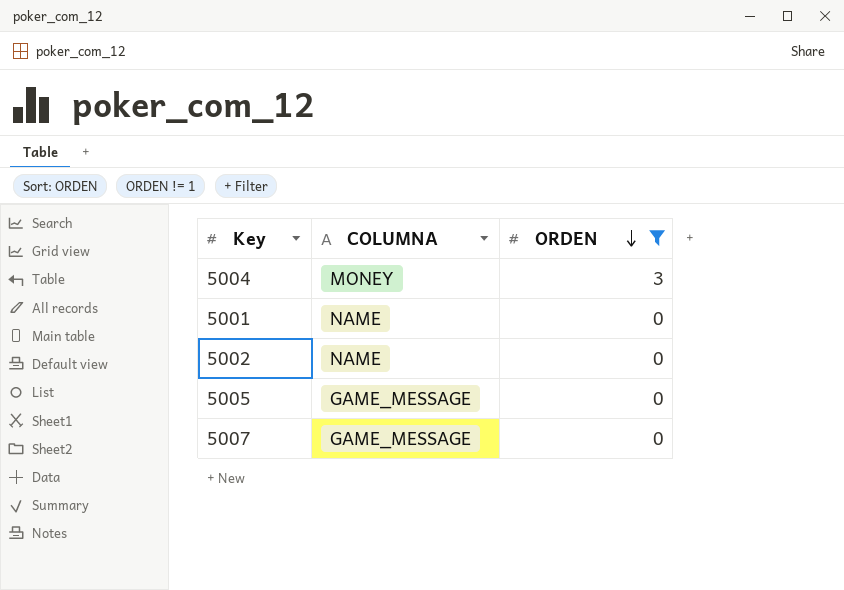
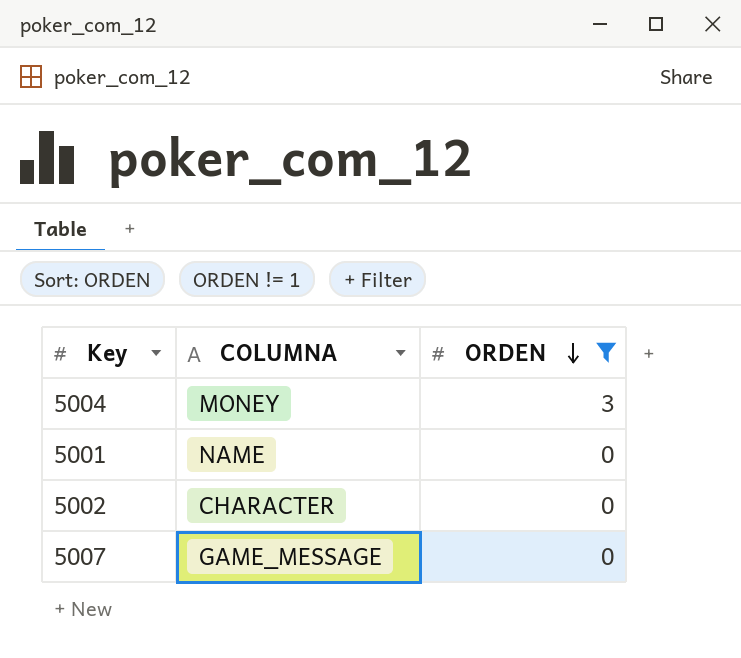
row 5005: GAME_MESSAGE | 0 -> none
5002 | COLUMNA: NAME -> CHARACTER

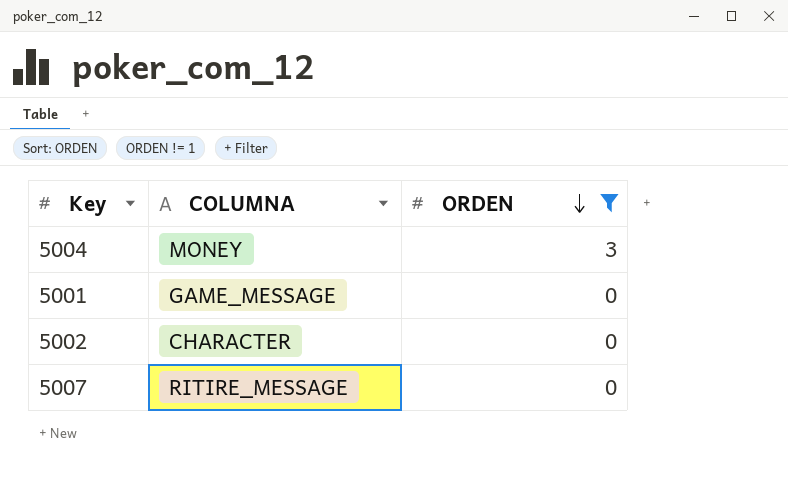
5001 | COLUMNA: NAME -> GAME_MESSAGE
5007 | COLUMNA: GAME_MESSAGE -> RITIRE_MESSAGE

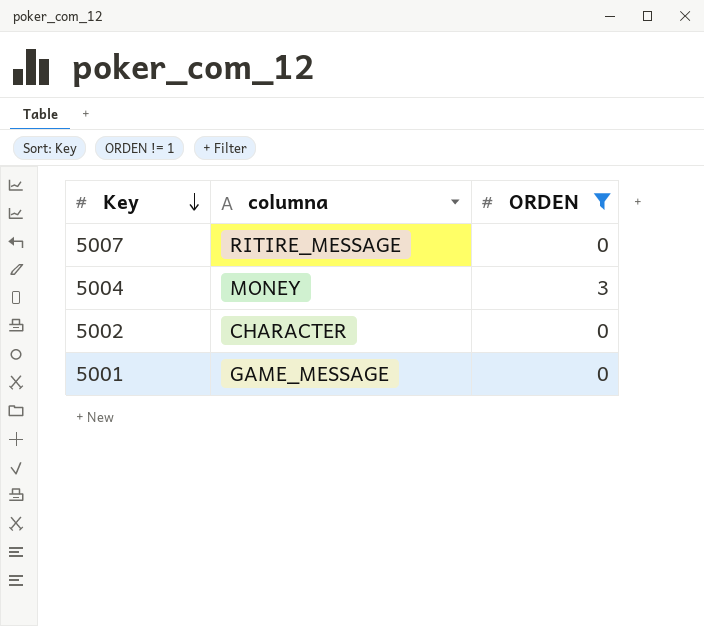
row order: ORDEN descending -> Key descending
column name: COLUMNA -> columna

